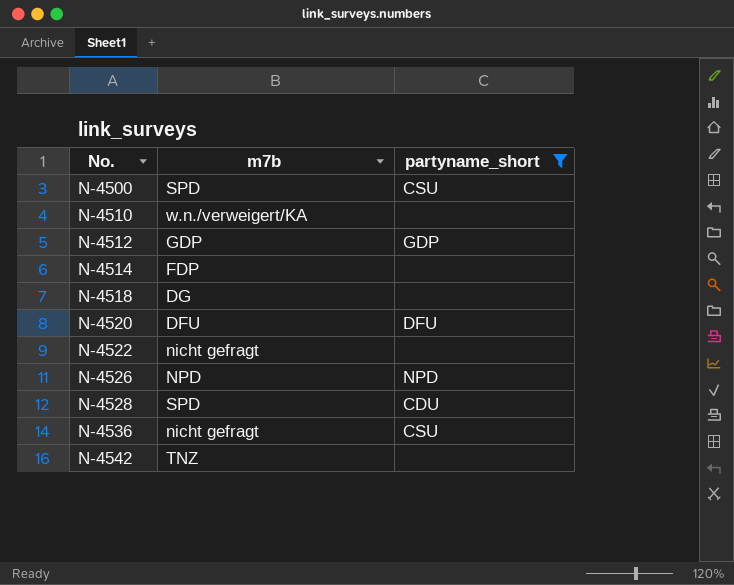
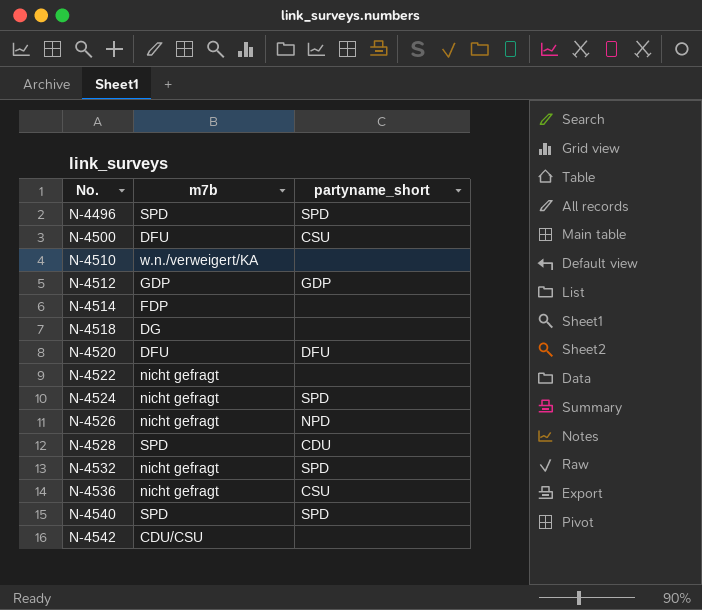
filter: partyname_short != SPD -> none
N-4500 | m7b: SPD -> DFU
N-4526 | m7b: NPD -> nicht gefragt
N-4542 | m7b: TNZ -> CDU/CSU

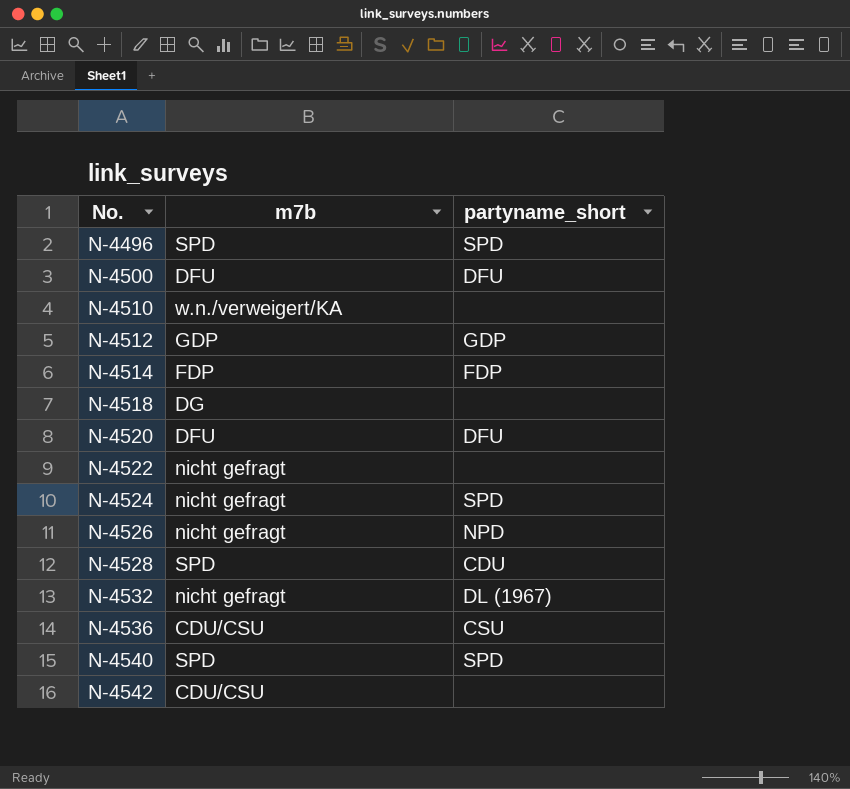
N-4500 | partyname_short: CSU -> DFU
N-4514 | partyname_short: none -> FDP
N-4532 | partyname_short: SPD -> DL (1967)
N-4536 | m7b: nicht gefragt -> CDU/CSU

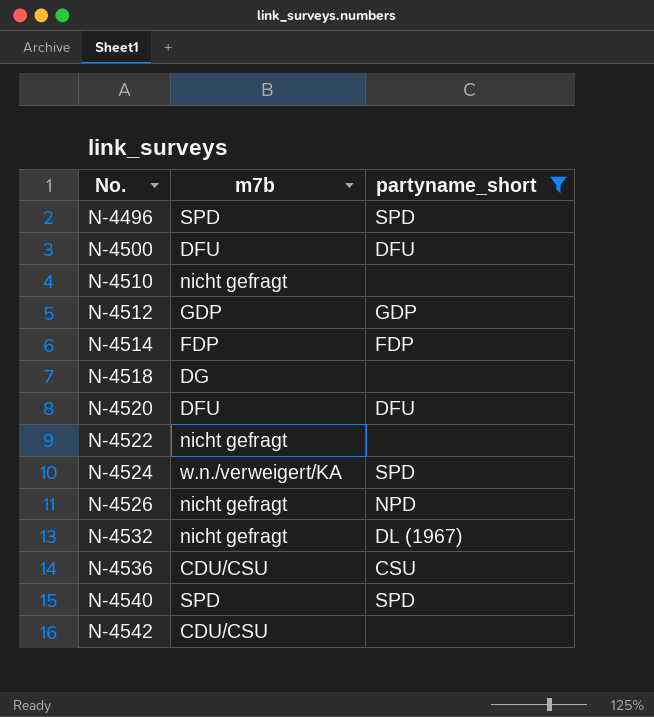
filter: none -> partyname_short != CDU
N-4510 | m7b: w.n./verweigert/KA -> nicht gefragt
N-4524 | m7b: nicht gefragt -> w.n./verweigert/KA

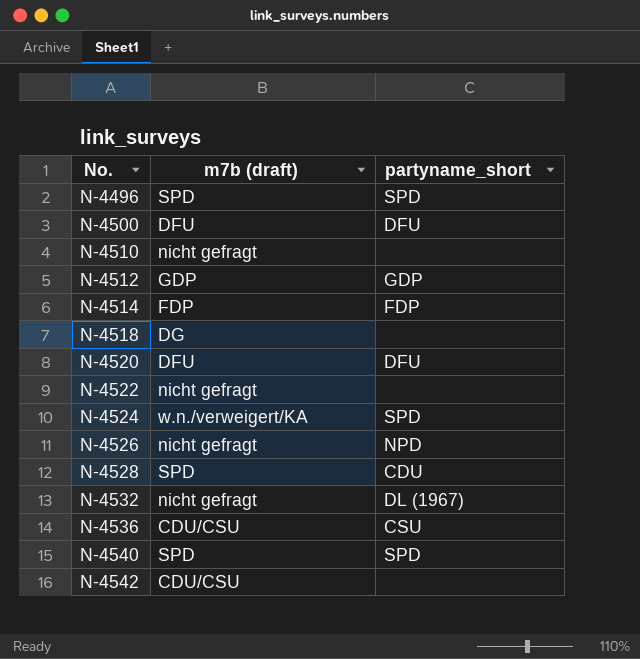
filter: partyname_short != CDU -> none
column name: m7b -> m7b (draft)

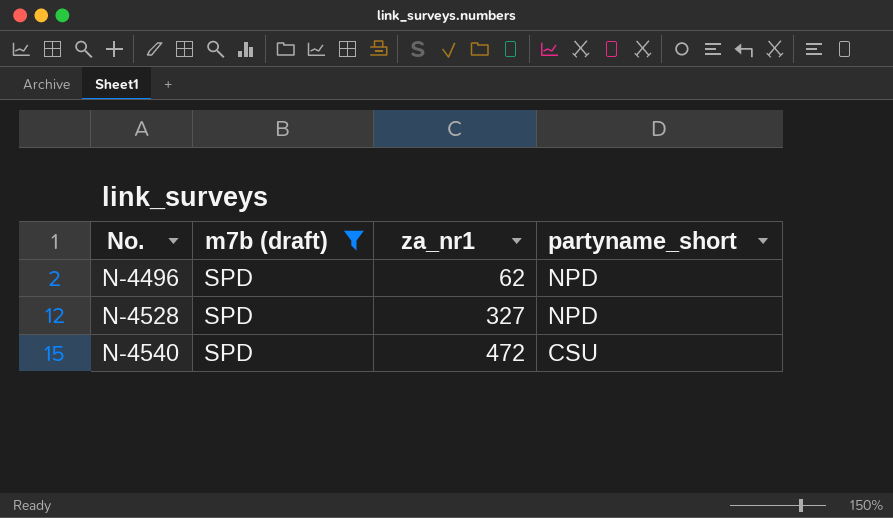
filter: none -> m7b (draft) = SPD
column za_nr1 | position: none -> 3
N-4496 | partyname_short: SPD -> NPD
N-4528 | partyname_short: CDU -> NPD
N-4540 | partyname_short: SPD -> CSU

